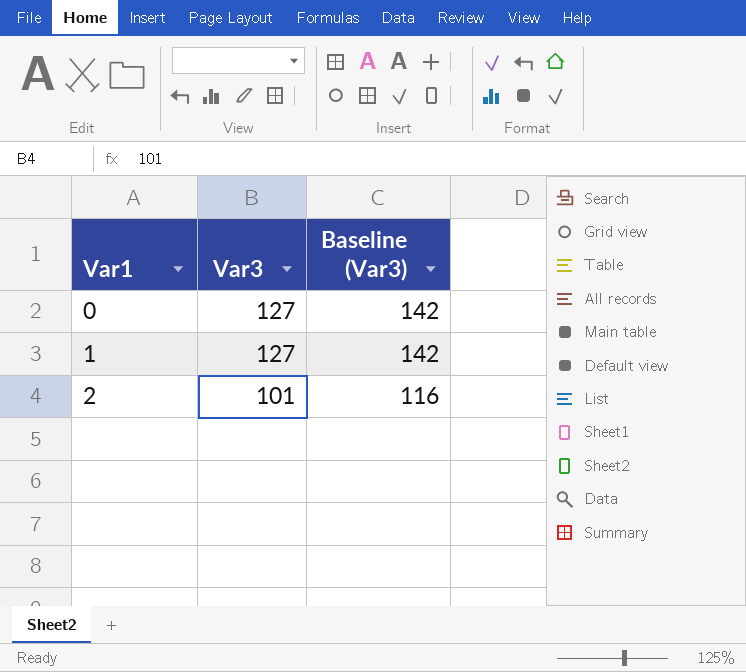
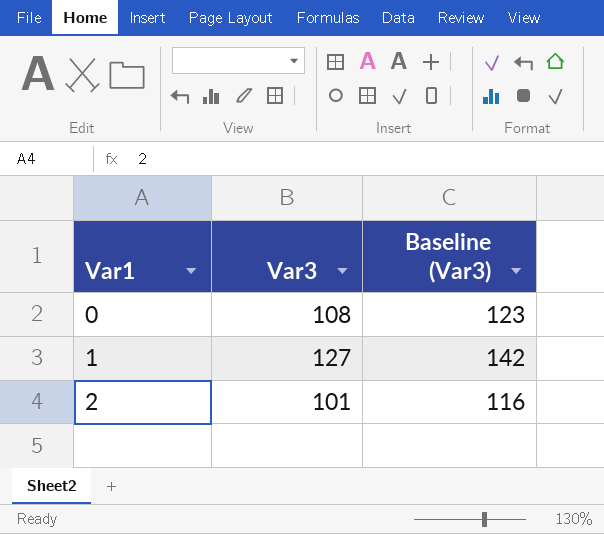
0 | Var3: 127 -> 108
0 | Baseline (Var3): 142 -> 123

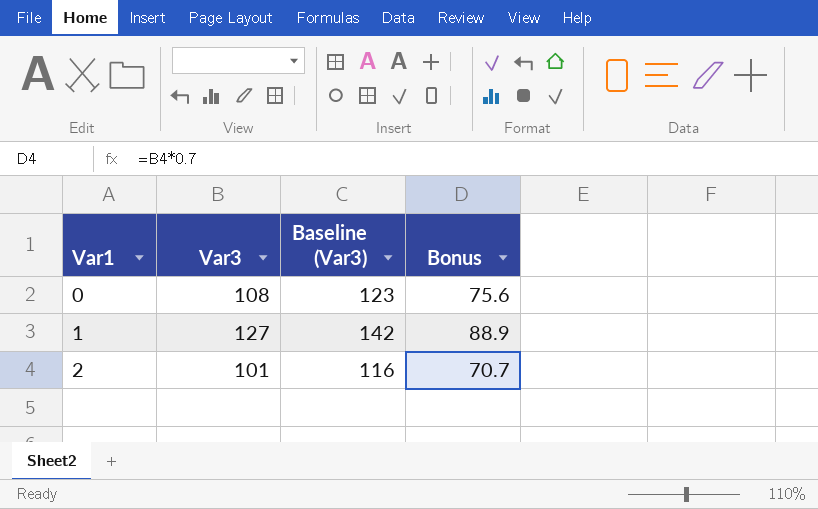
column Bonus | formula: none -> [Var3] * 0.7

